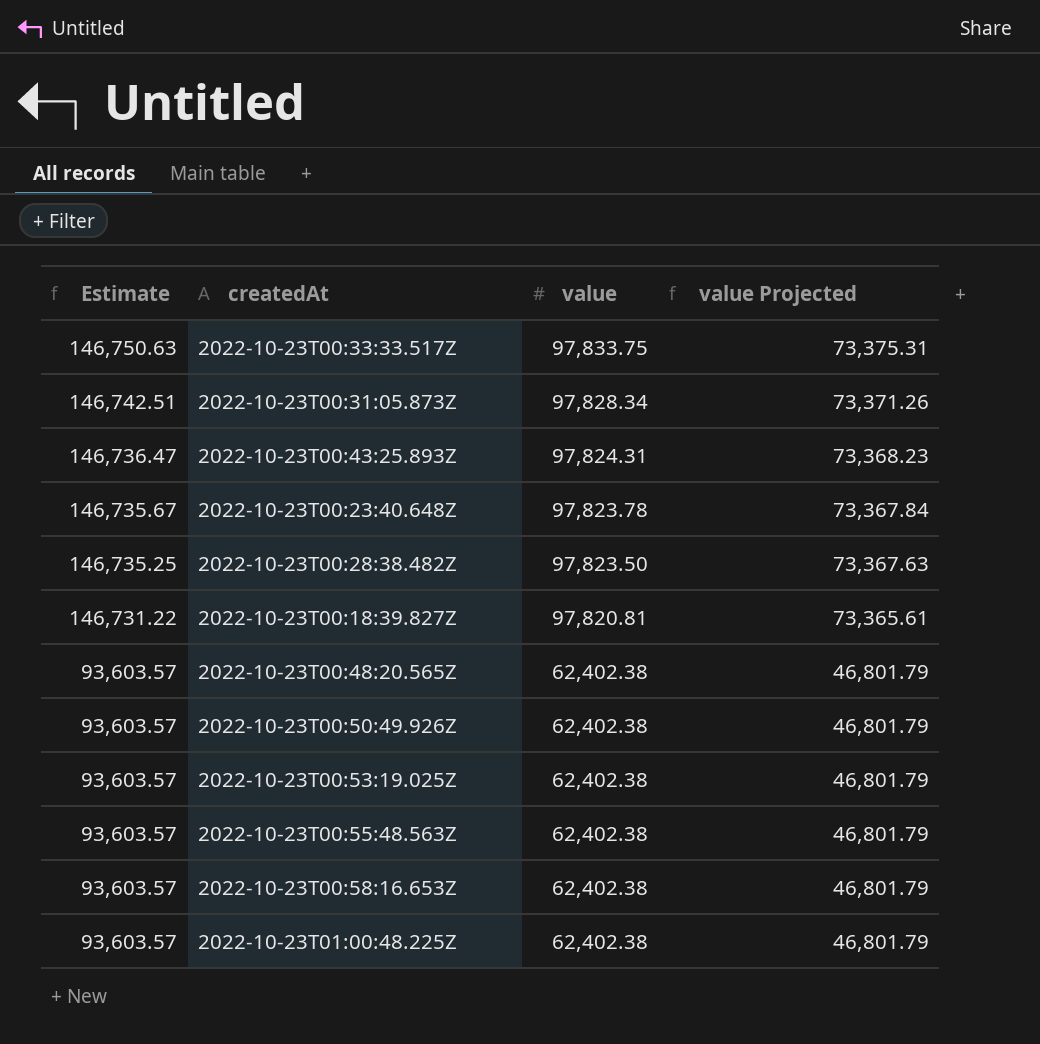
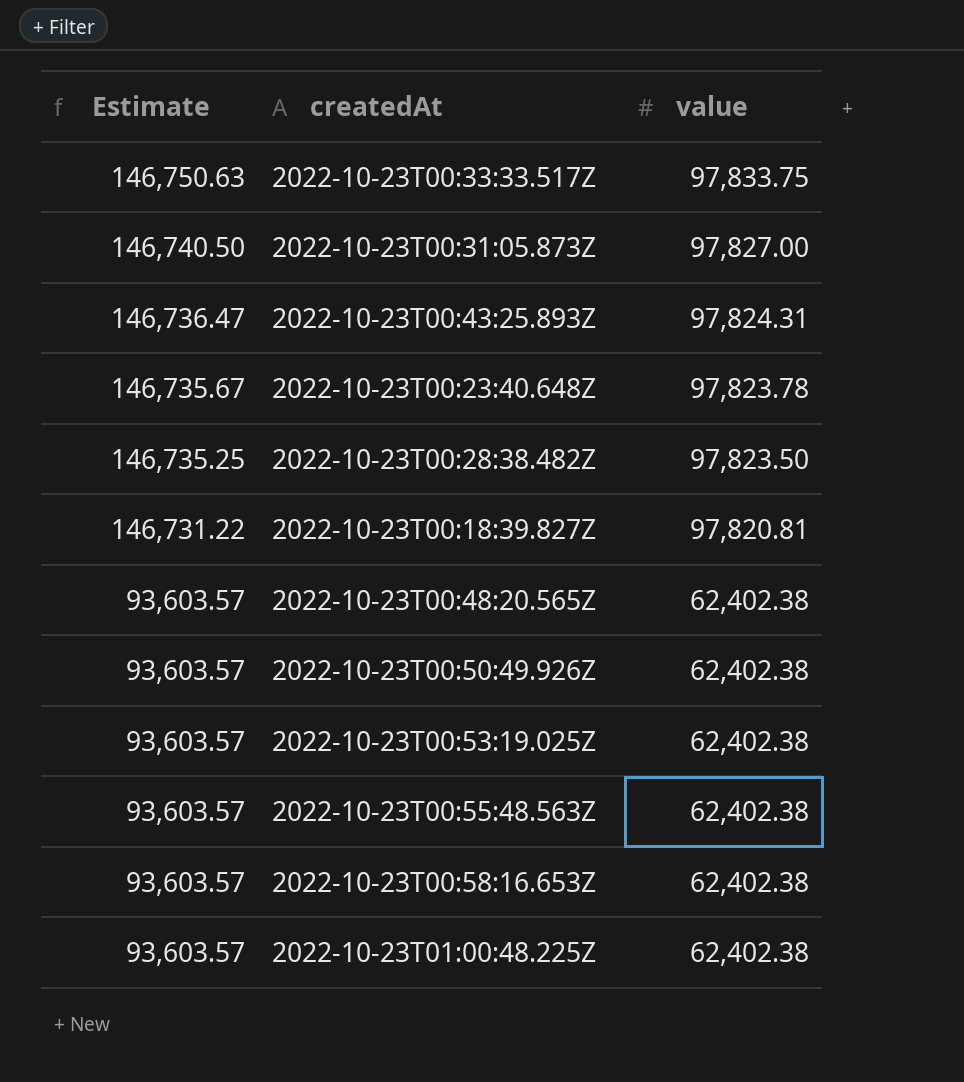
column value Projected | formula: [value] * 0.75 -> none
2022-10-23T00:31:05.873Z | Estimate: 146,742.51 -> 146,740.50
2022-10-23T00:31:05.873Z | value: 97,828.34 -> 97,827.00

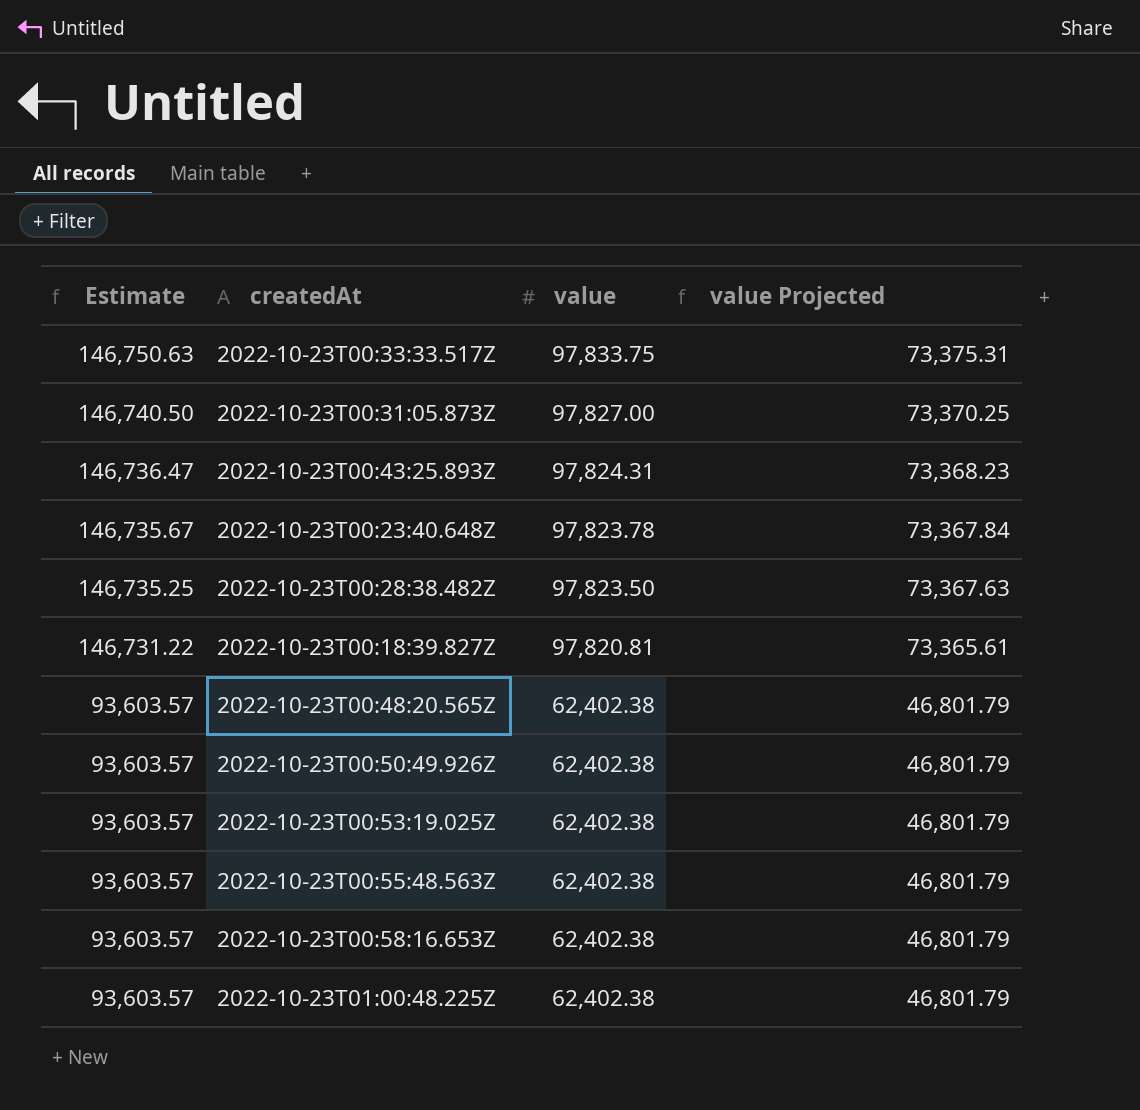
column value Projected | formula: none -> [value] * 0.75

